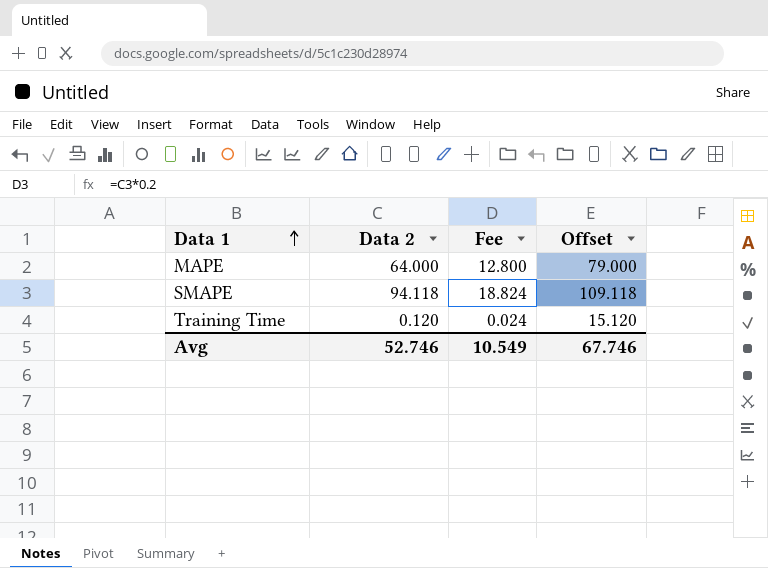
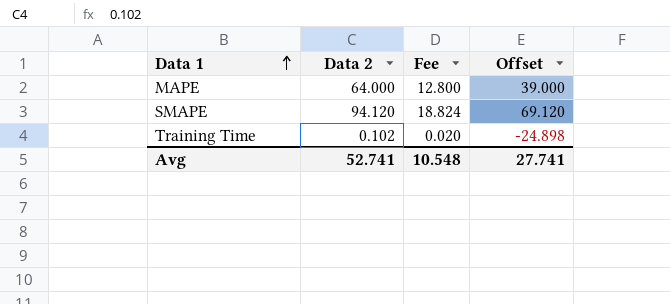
column Offset | formula: [Data 2] + 15 -> [Data 2] - 25
SMAPE | Data 2: 94.118 -> 94.120
Training Time | Data 2: 0.120 -> 0.102
Training Time | Fee: 0.024 -> 0.020
Avg | Data 2: 52.746 -> 52.741
Avg | Fee: 10.549 -> 10.548
Avg | Offset: 67.746 -> 27.741

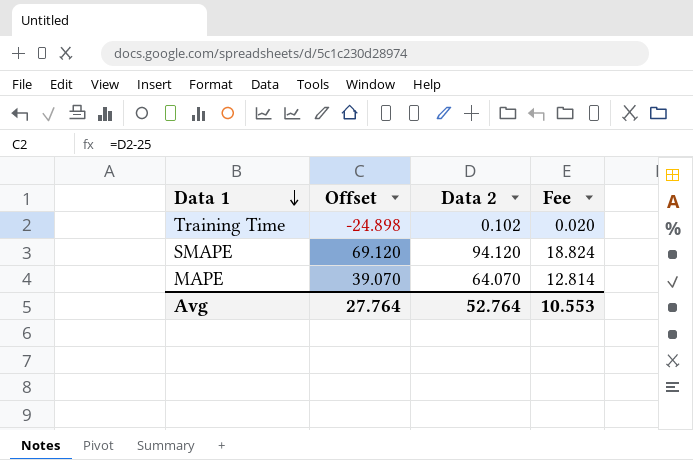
row order: Data 1 ascending -> Data 1 descending
column Offset | position: 4 -> 2
MAPE | Offset: 39.000 -> 39.070
MAPE | Data 2: 64.000 -> 64.070
MAPE | Fee: 12.800 -> 12.814
Avg | Offset: 27.741 -> 27.764
Avg | Data 2: 52.741 -> 52.764
Avg | Fee: 10.548 -> 10.553

